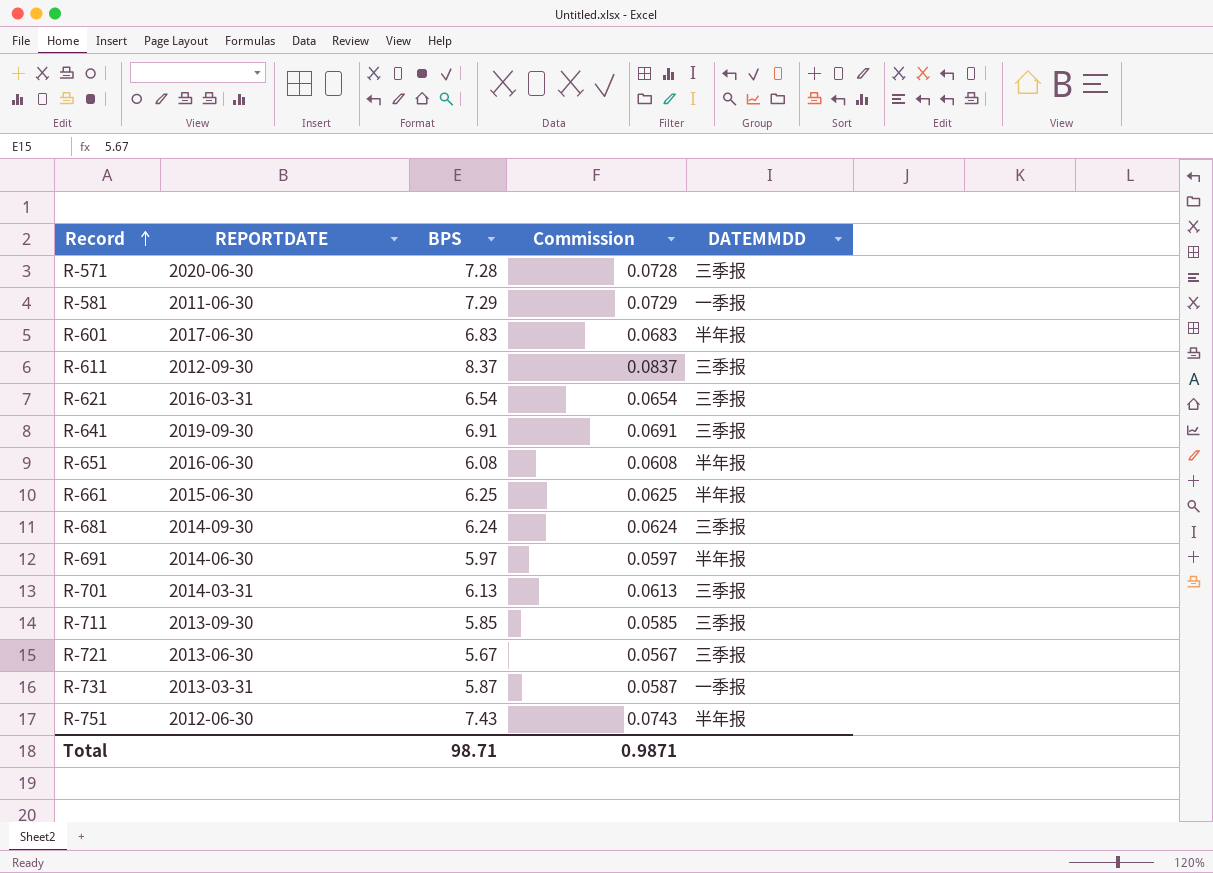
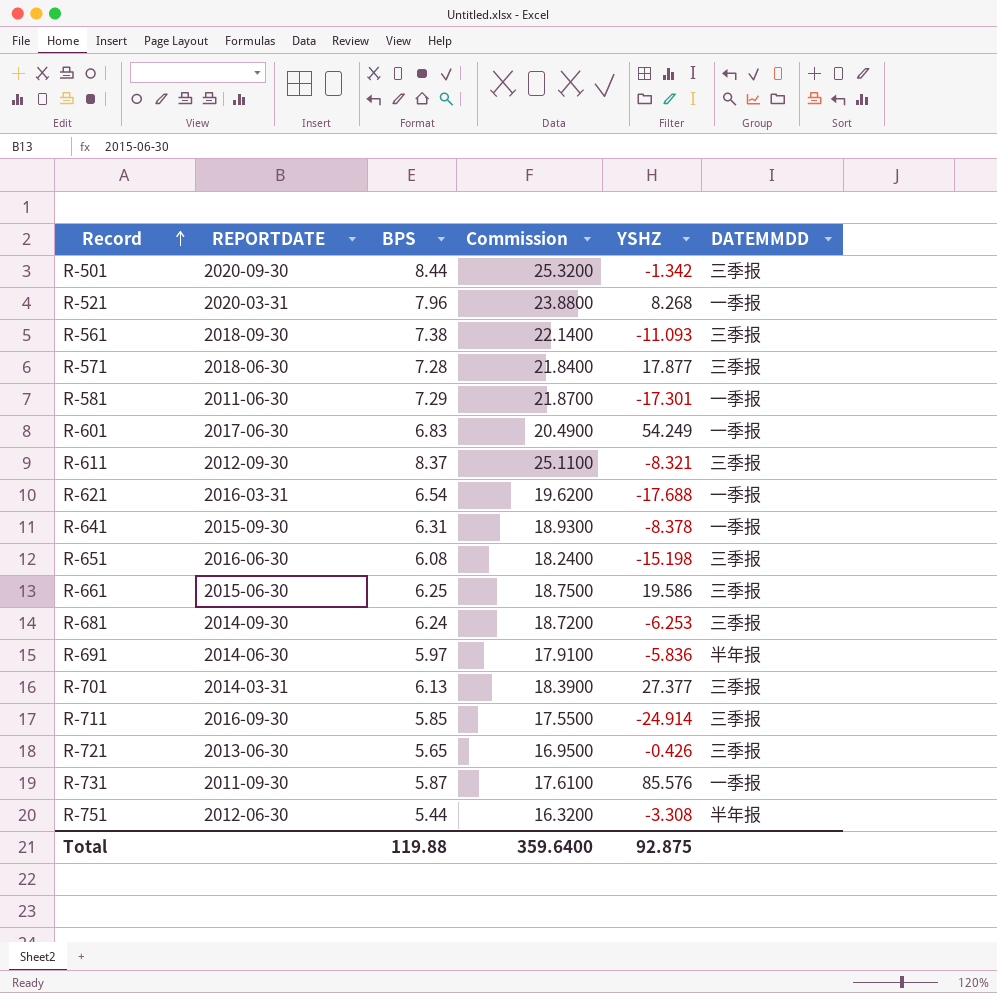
column Commission | formula: [BPS] * 0.01 -> [BPS] * 3
column YSHZ | position: none -> 5
row R-501: none -> 2020-09-30 | 8.44 | 25.3200 | -1.342 | 三季报
row R-521: none -> 2020-03-31 | 7.96 | 23.8800 | 8.268 | 一季报
row R-561: none -> 2018-09-30 | 7.38 | 22.1400 | -11.093 | 三季报
R-571 | REPORTDATE: 2020-06-30 -> 2018-06-30
R-601 | DATEMMDD: 半年报 -> 一季报
R-621 | DATEMMDD: 三季报 -> 一季报
R-641 | REPORTDATE: 2019-09-30 -> 2015-09-30
R-641 | BPS: 6.91 -> 6.31
R-641 | DATEMMDD: 三季报 -> 一季报
R-651 | DATEMMDD: 半年报 -> 三季报
R-661 | DATEMMDD: 半年报 -> 三季报
R-711 | REPORTDATE: 2013-09-30 -> 2016-09-30
R-721 | BPS: 5.67 -> 5.65
R-731 | REPORTDATE: 2013-03-31 -> 2011-09-30
R-751 | BPS: 7.43 -> 5.44
Total | BPS: 98.71 -> 119.88
Total | Commission: 0.9871 -> 359.6400

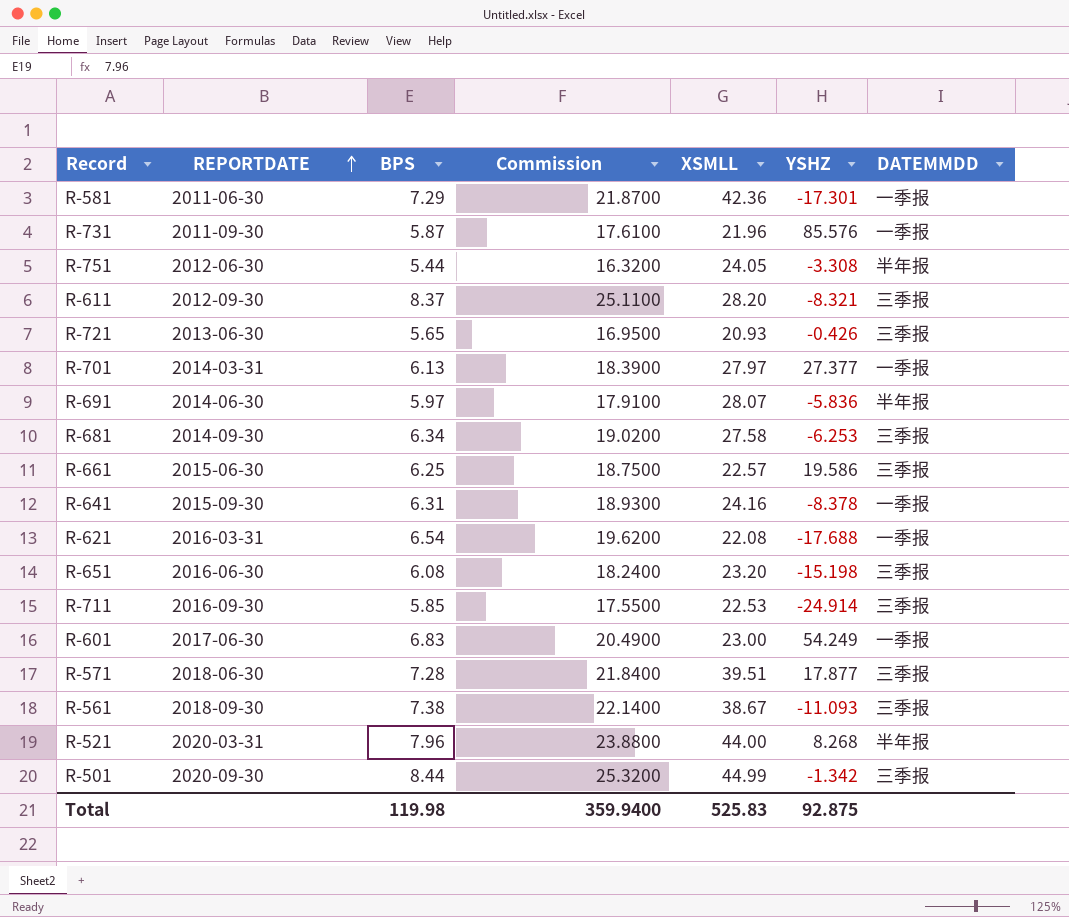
row order: Record ascending -> REPORTDATE ascending
column XSMLL | position: none -> 5
R-701 | DATEMMDD: 三季报 -> 一季报
R-681 | BPS: 6.24 -> 6.34
R-681 | Commission: 18.7200 -> 19.0200
R-521 | DATEMMDD: 一季报 -> 半年报
Total | BPS: 119.88 -> 119.98
Total | Commission: 359.6400 -> 359.9400

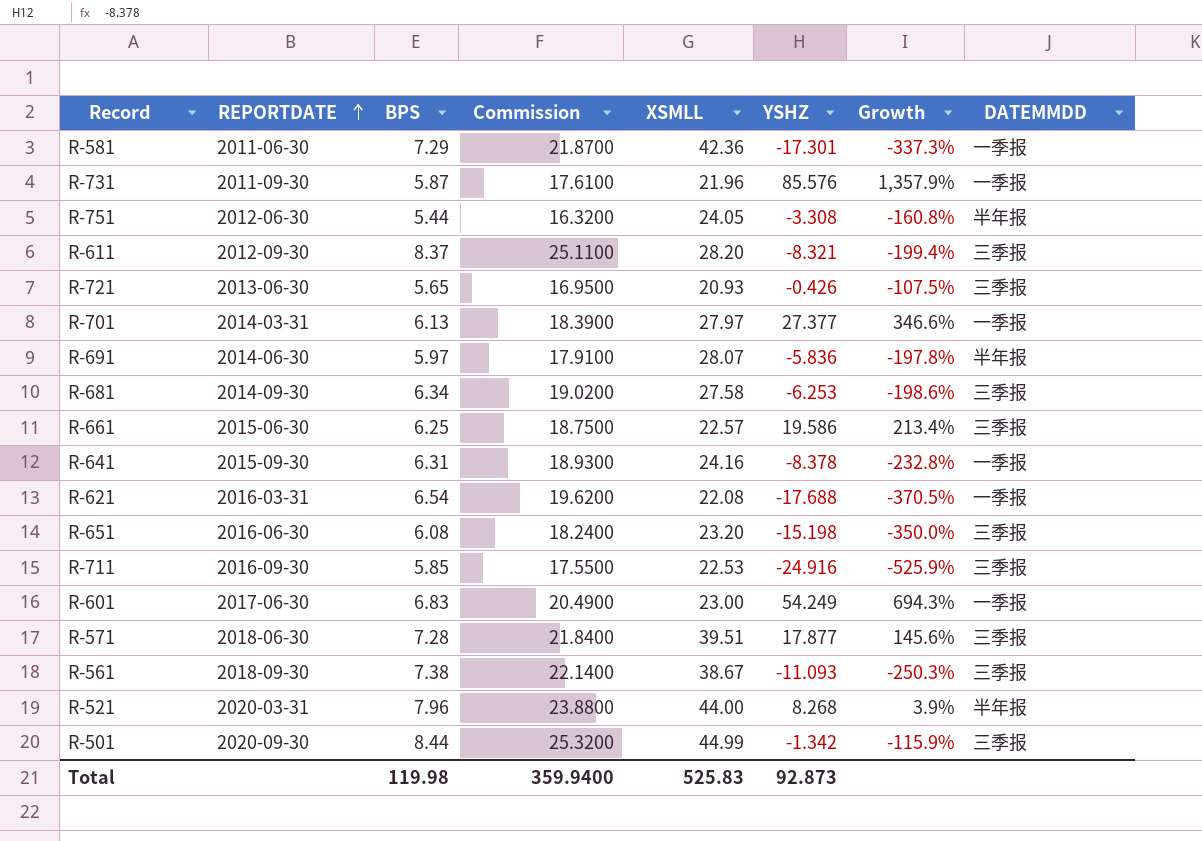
column Growth | formula: none -> ([YSHZ] - [BPS]) / [BPS]
R-711 | YSHZ: -24.914 -> -24.916
Total | YSHZ: 92.875 -> 92.873

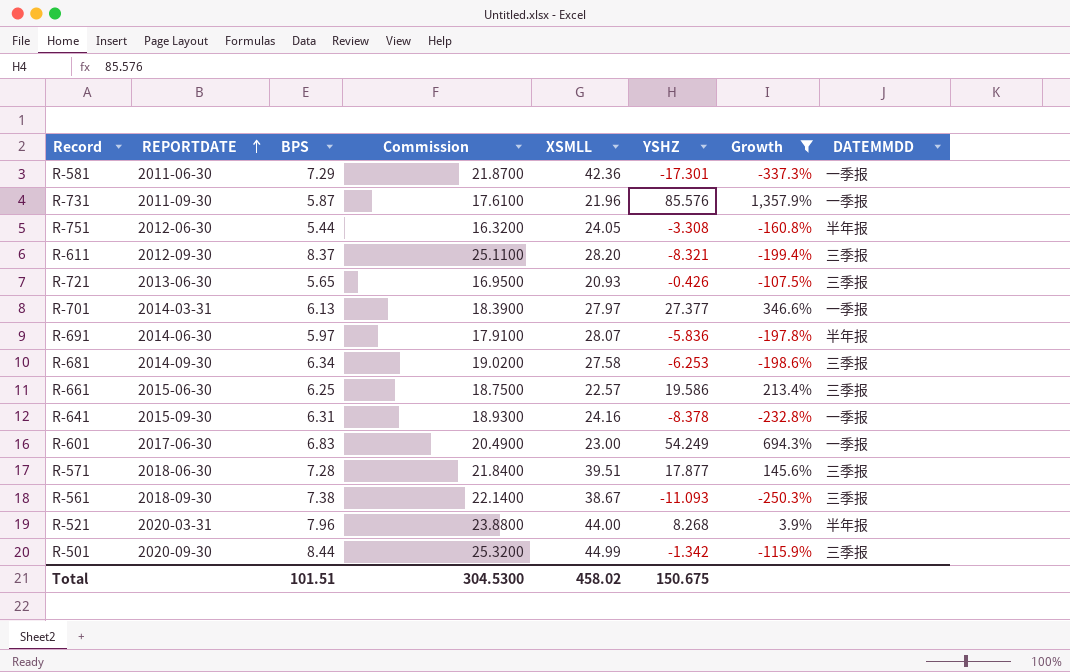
filter: none -> Growth >= -337.3%
Total | BPS: 119.98 -> 101.51
Total | Commission: 359.9400 -> 304.5300
Total | XSMLL: 525.83 -> 458.02
Total | YSHZ: 92.873 -> 150.675

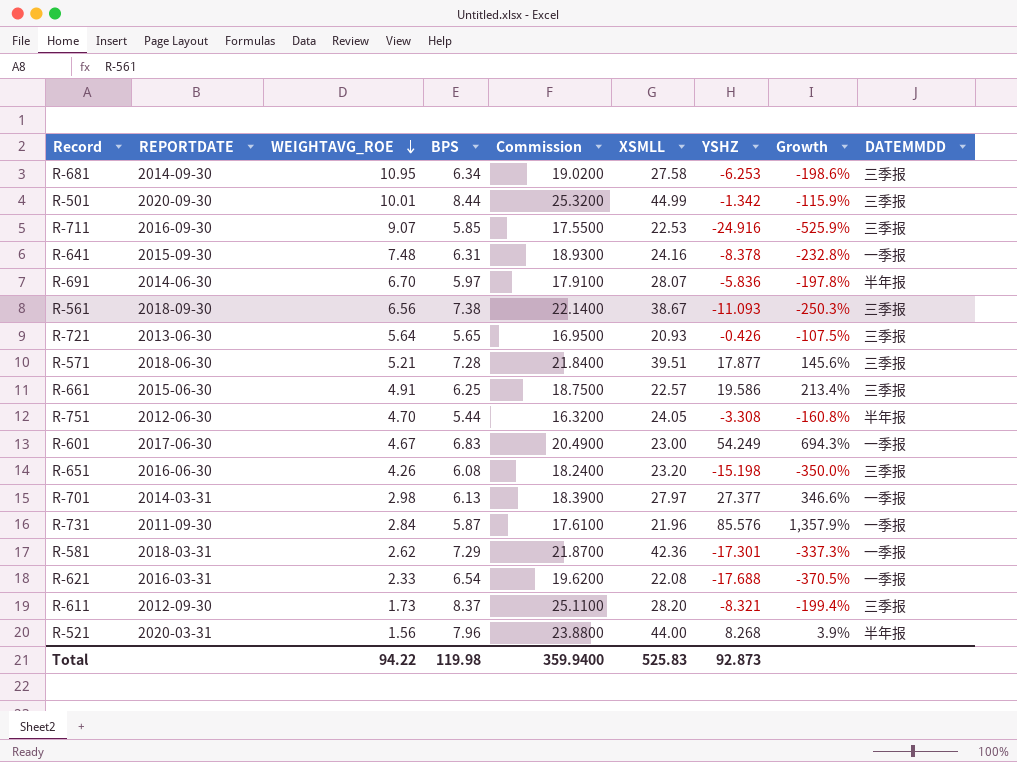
filter: Growth >= -337.3% -> none
row order: REPORTDATE ascending -> WEIGHTAVG_ROE descending
column WEIGHTAVG_ROE | position: none -> 3
R-581 | REPORTDATE: 2011-06-30 -> 2018-03-31
Total | BPS: 101.51 -> 119.98
Total | Commission: 304.5300 -> 359.9400
Total | XSMLL: 458.02 -> 525.83
Total | YSHZ: 150.675 -> 92.873

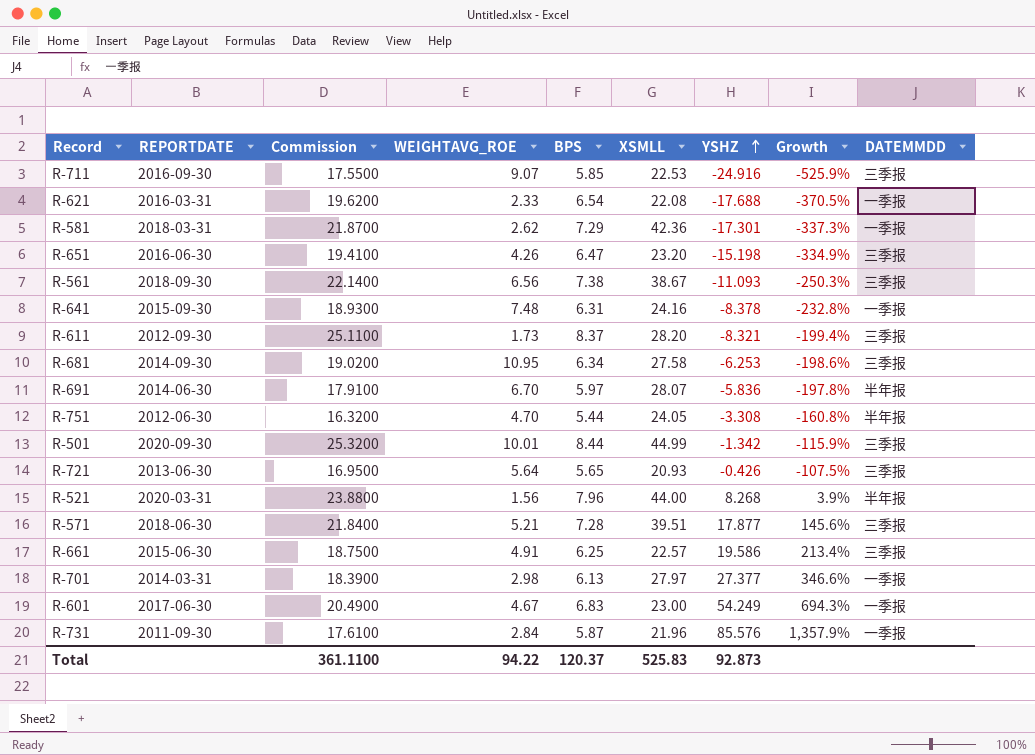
row order: WEIGHTAVG_ROE descending -> YSHZ ascending
column Commission | position: 5 -> 3
R-651 | Commission: 18.2400 -> 19.4100
R-651 | BPS: 6.08 -> 6.47
R-651 | Growth: -350.0% -> -334.9%
Total | Commission: 359.9400 -> 361.1100
Total | BPS: 119.98 -> 120.37

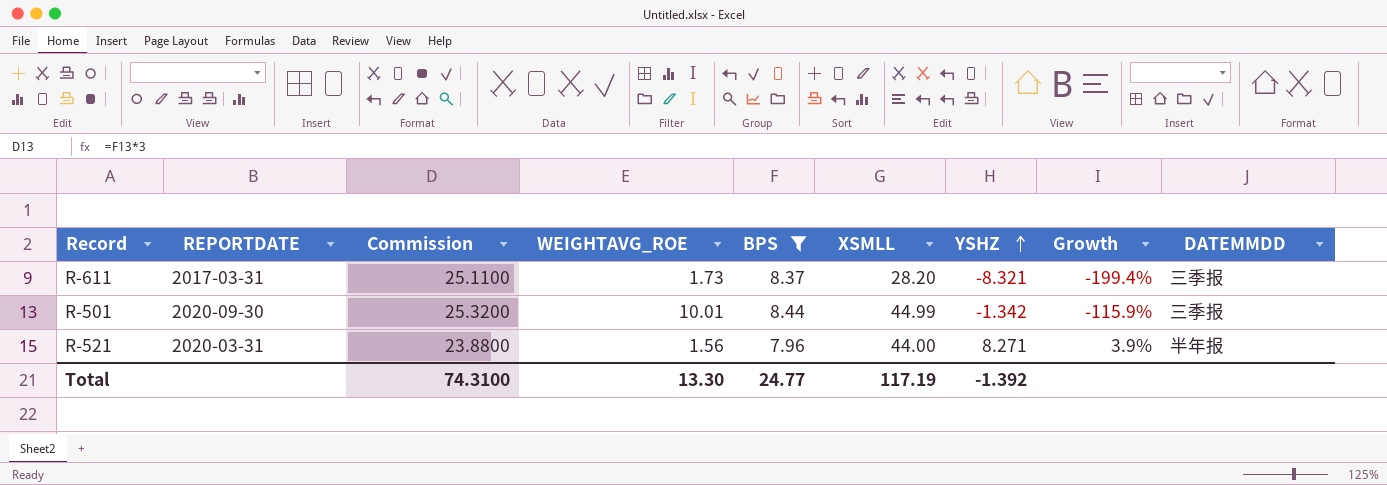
filter: none -> BPS >= 7.96
R-611 | REPORTDATE: 2012-09-30 -> 2017-03-31
R-521 | YSHZ: 8.268 -> 8.271
Total | Commission: 361.1100 -> 74.3100
Total | WEIGHTAVG_ROE: 94.22 -> 13.30
Total | BPS: 120.37 -> 24.77
Total | XSMLL: 525.83 -> 117.19
Total | YSHZ: 92.873 -> -1.392

